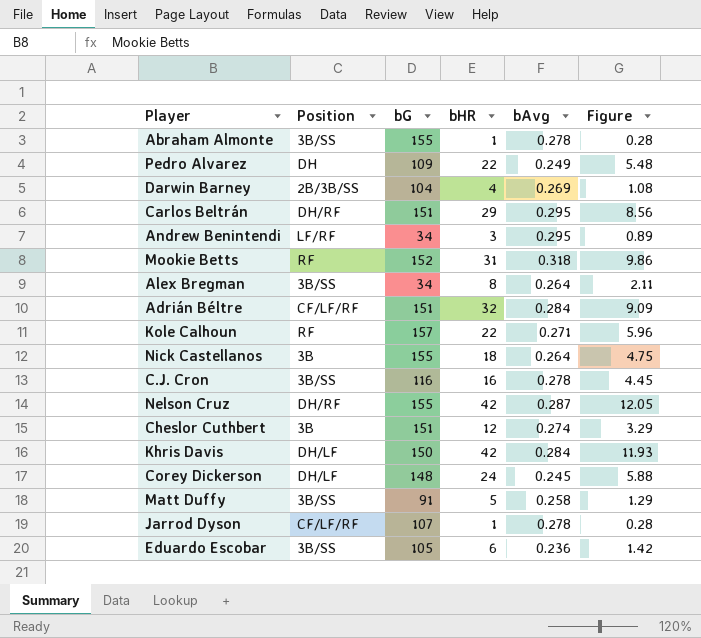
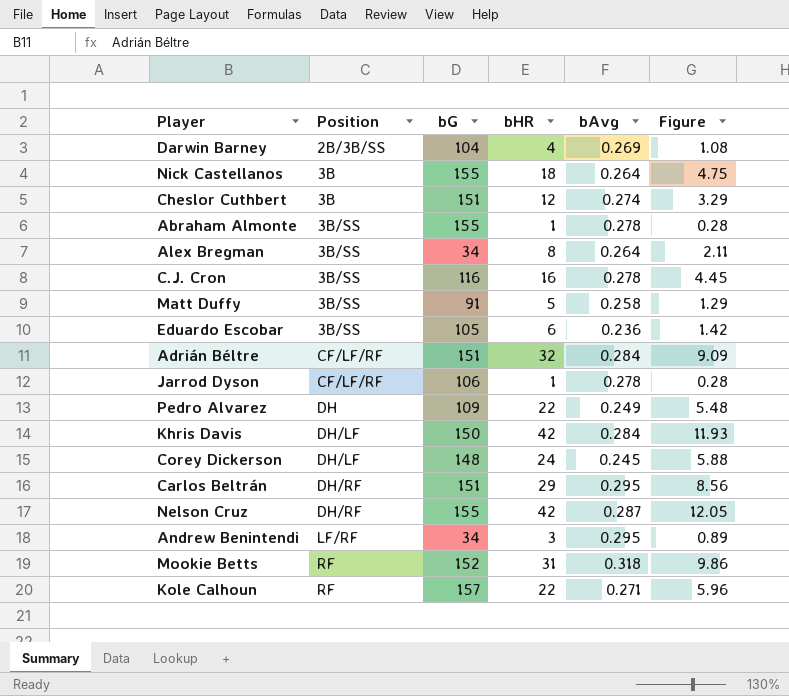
row order: none -> Position ascending
Jarrod Dyson | bG: 107 -> 106

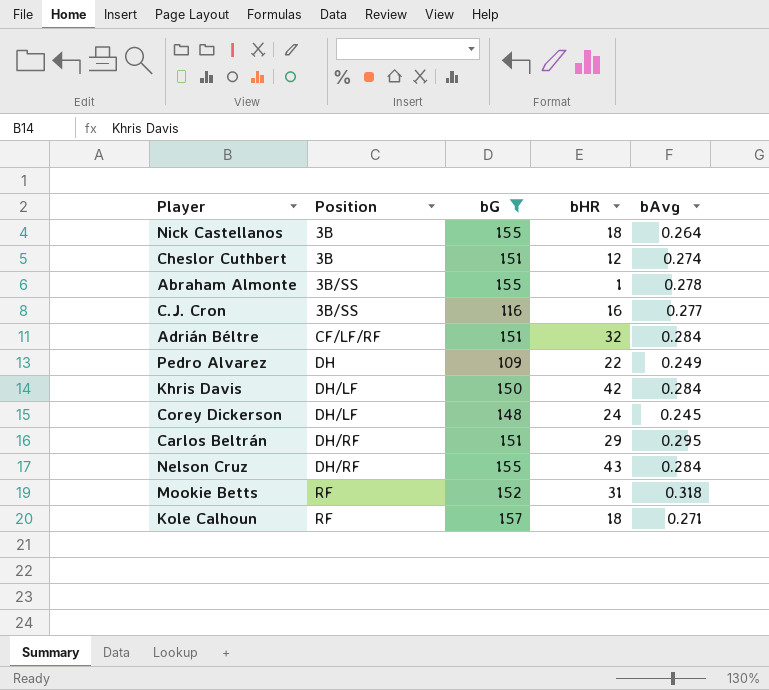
filter: none -> bG >= 109
column Figure | formula: [bHR] * [bAvg] -> none
C.J. Cron | bAvg: 0.278 -> 0.277
Nelson Cruz | bHR: 42 -> 43
Nelson Cruz | bAvg: 0.287 -> 0.284
Kole Calhoun | bHR: 22 -> 18

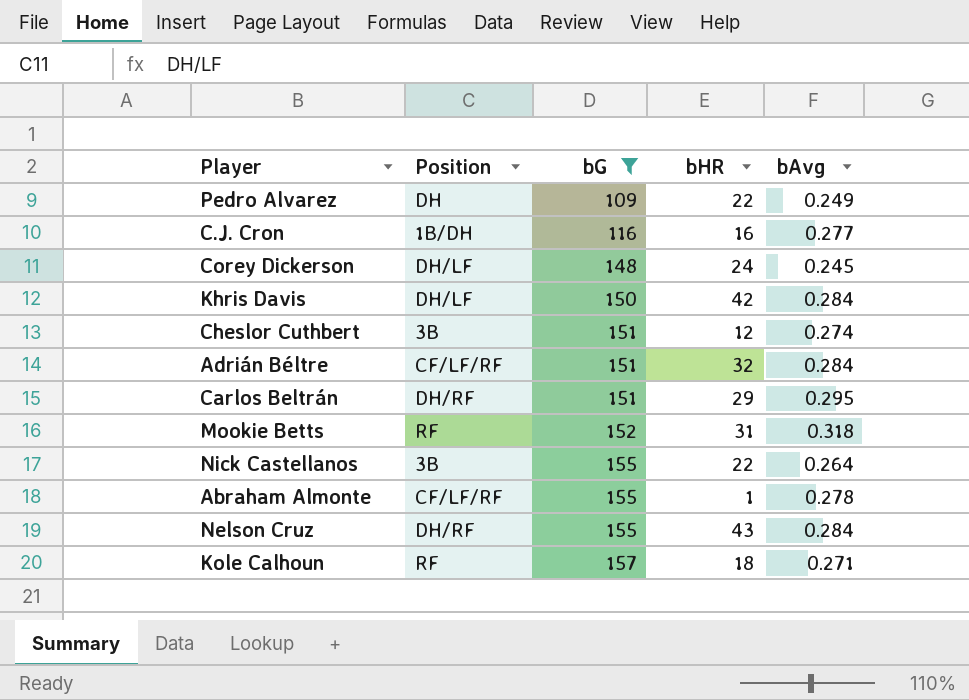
row order: Position ascending -> bG ascending
C.J. Cron | Position: 3B/SS -> 1B/DH
Nick Castellanos | bHR: 18 -> 22
Abraham Almonte | Position: 3B/SS -> CF/LF/RF

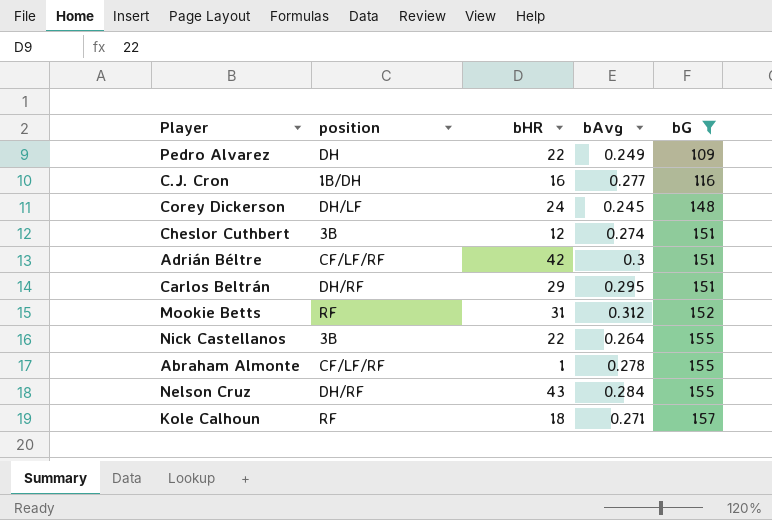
column name: Position -> position
column bG | position: 3 -> 5
row Khris Davis: DH/LF | 150 | 42 | 0.284 -> none
Adrián Béltre | bHR: 32 -> 42
Adrián Béltre | bAvg: 0.284 -> 0.3
Mookie Betts | bAvg: 0.318 -> 0.312

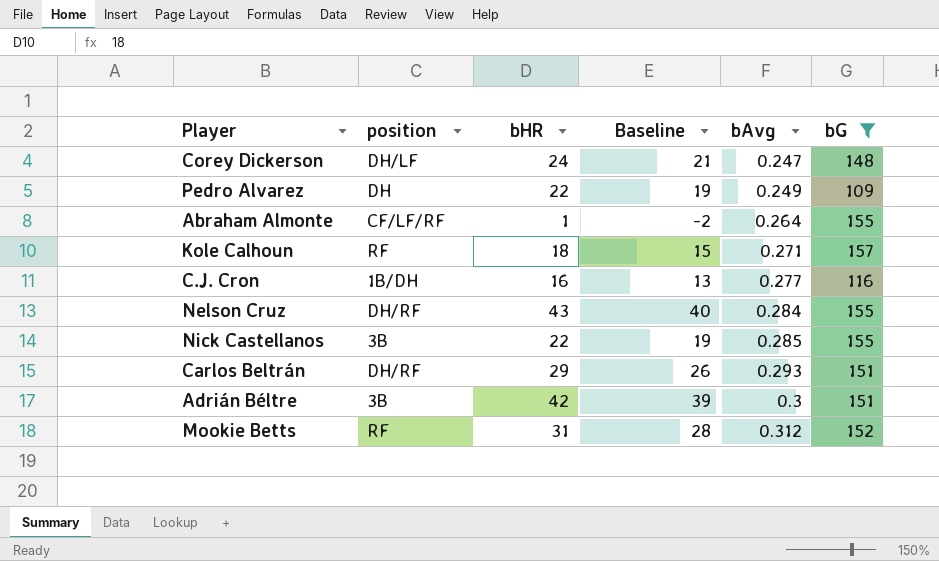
row order: bG ascending -> bAvg ascending
column Baseline | formula: none -> [bHR] - 3
row Cheslor Cuthbert: 3B | 12 | 0.274 | 151 -> none
Corey Dickerson | bAvg: 0.245 -> 0.247
Abraham Almonte | bAvg: 0.278 -> 0.264
Nick Castellanos | bAvg: 0.264 -> 0.285
Carlos Beltrán | bAvg: 0.295 -> 0.293
Adrián Béltre | position: CF/LF/RF -> 3B

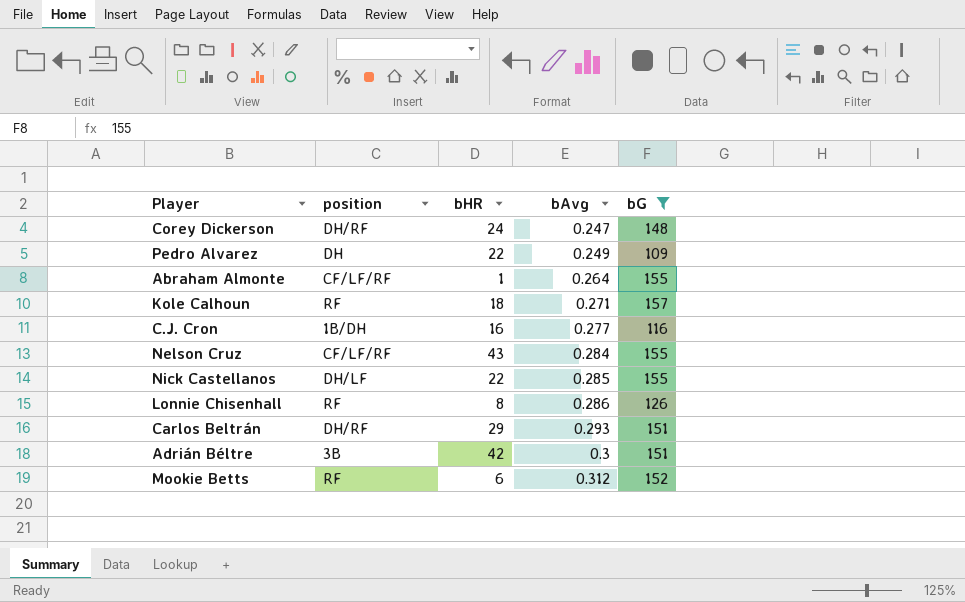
column Baseline | formula: [bHR] - 3 -> none
Corey Dickerson | position: DH/LF -> DH/RF
Nelson Cruz | position: DH/RF -> CF/LF/RF
Nick Castellanos | position: 3B -> DH/LF
row Lonnie Chisenhall: none -> RF | 8 | 0.286 | 126
Mookie Betts | bHR: 31 -> 6

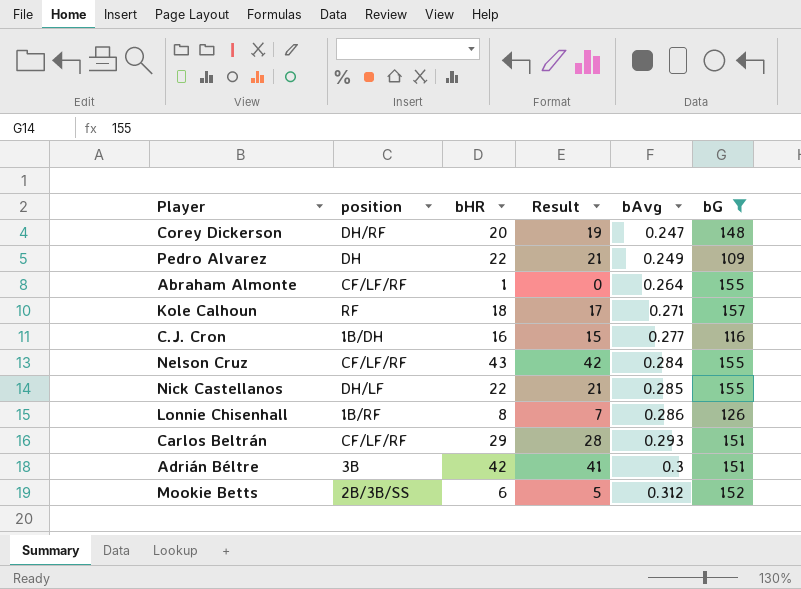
column Result | formula: none -> [bHR] - 1
Corey Dickerson | bHR: 24 -> 20
Lonnie Chisenhall | position: RF -> 1B/RF
Carlos Beltrán | position: DH/RF -> CF/LF/RF
Mookie Betts | position: RF -> 2B/3B/SS

